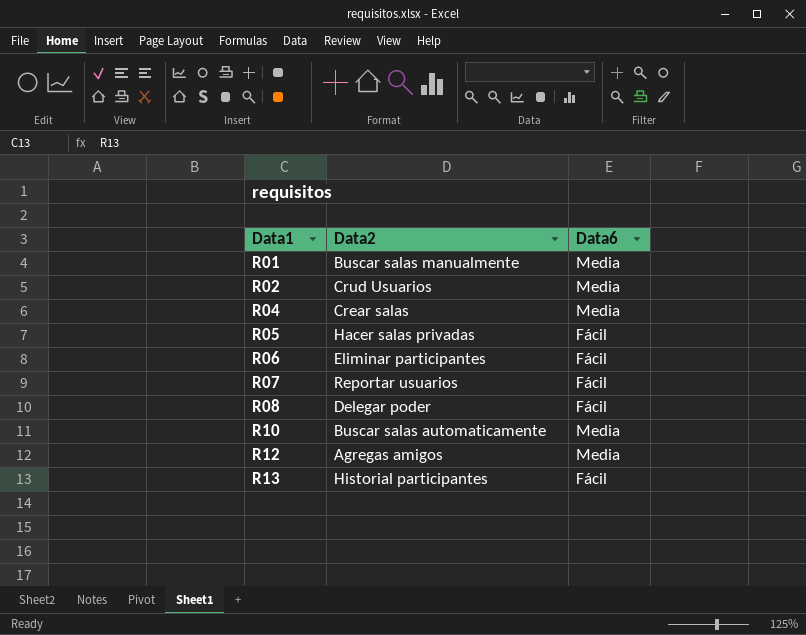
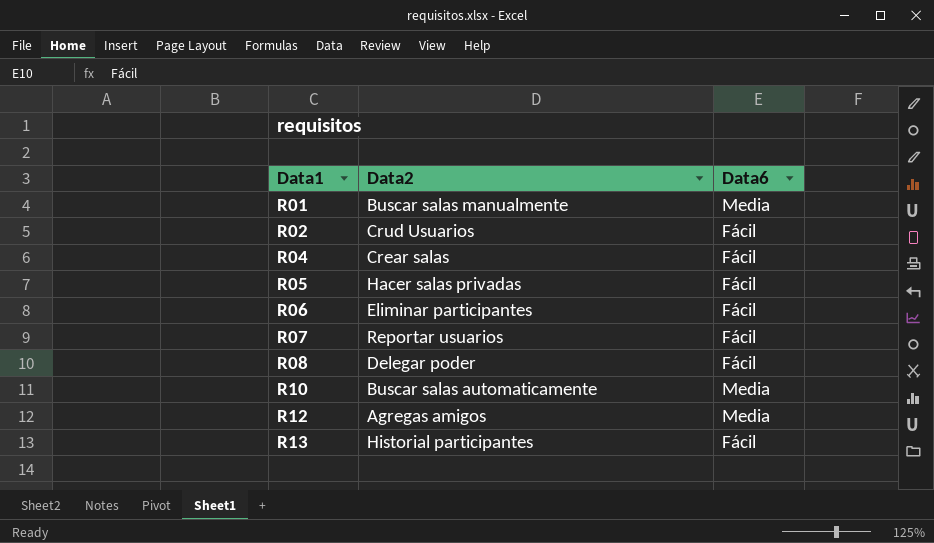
R02 | Data6: Media -> Fácil
R04 | Data6: Media -> Fácil

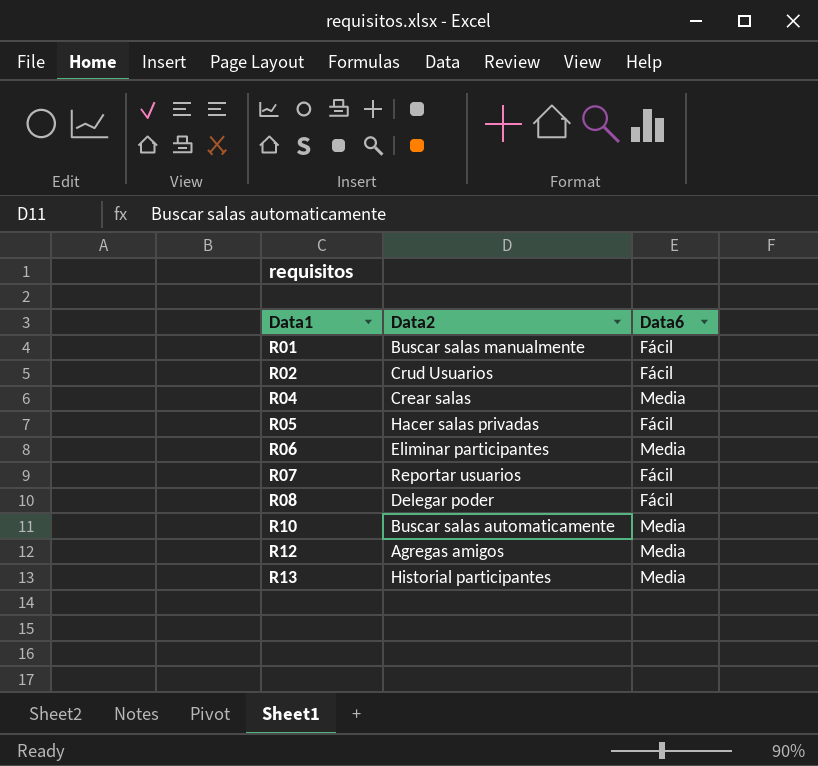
R01 | Data6: Media -> Fácil
R04 | Data6: Fácil -> Media
R06 | Data6: Fácil -> Media
R13 | Data6: Fácil -> Media

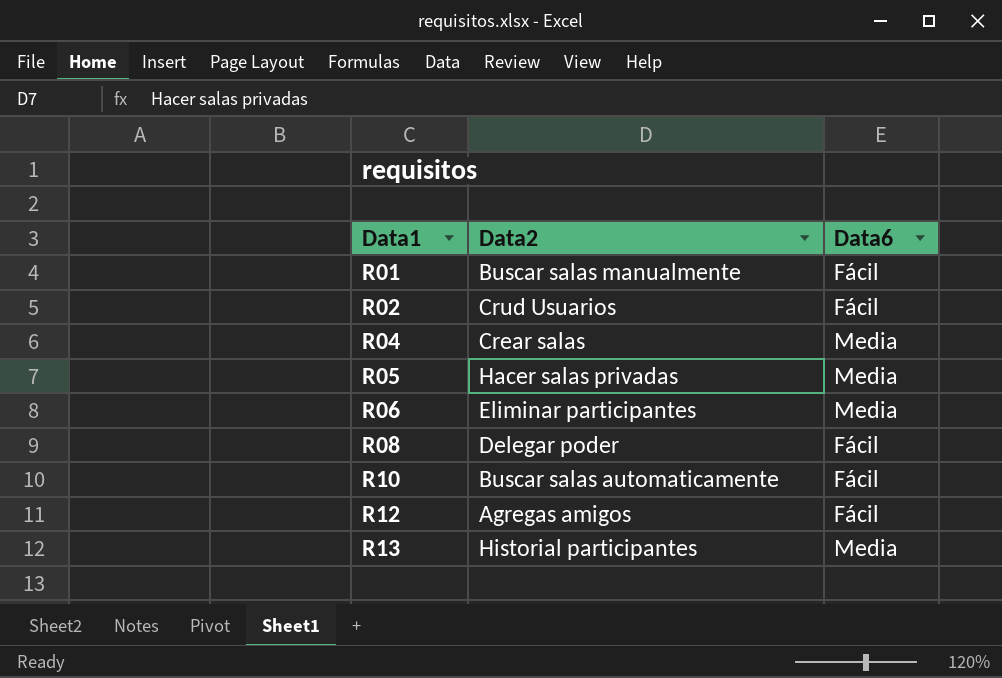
row R07: Reportar usuarios | Fácil -> none
R05 | Data6: Fácil -> Media
R10 | Data6: Media -> Fácil
R12 | Data6: Media -> Fácil

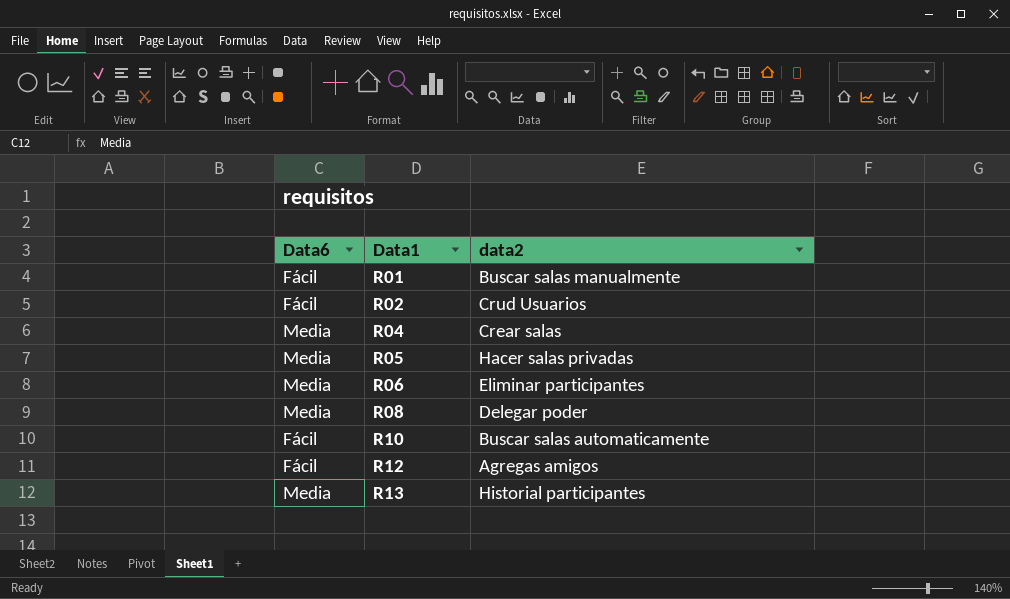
column Data6 | position: 3 -> 1
column name: Data2 -> data2
R08 | Data6: Fácil -> Media

